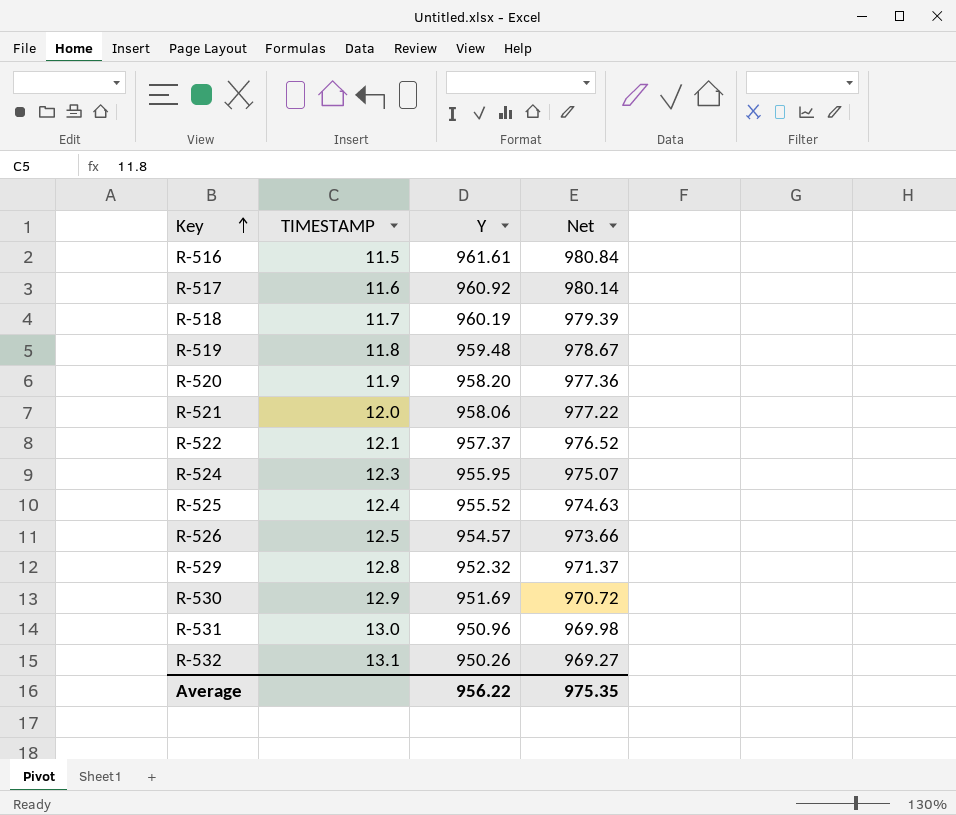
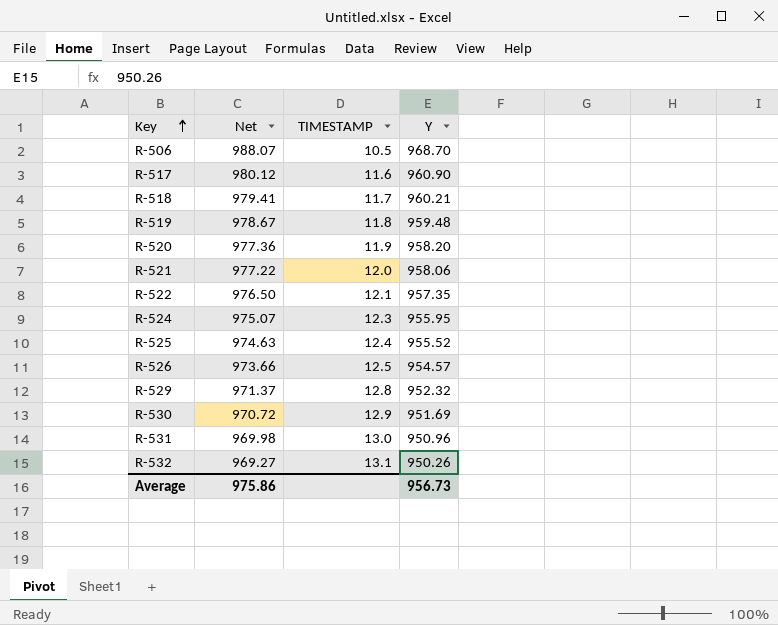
column Net | position: 4 -> 2
row R-516: 11.5 | 961.61 | 980.84 -> none
row R-506: none -> 988.07 | 10.5 | 968.70
R-517 | Net: 980.14 -> 980.12
R-517 | Y: 960.92 -> 960.90
R-518 | Net: 979.39 -> 979.41
R-518 | Y: 960.19 -> 960.21
R-522 | Net: 976.52 -> 976.50
R-522 | Y: 957.37 -> 957.35
Average | Net: 975.35 -> 975.86
Average | Y: 956.22 -> 956.73

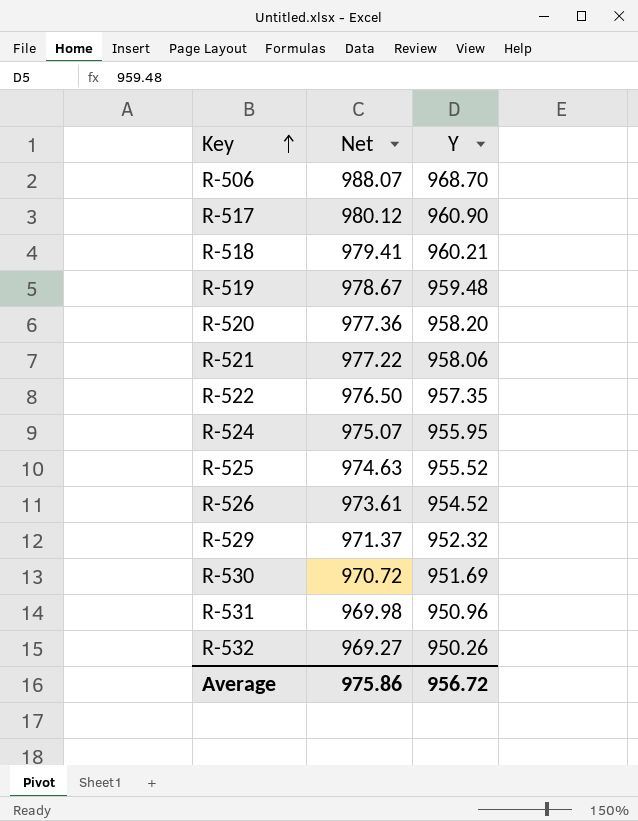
column TIMESTAMP | position: 3 -> none
R-526 | Net: 973.66 -> 973.61
R-526 | Y: 954.57 -> 954.52
Average | Y: 956.73 -> 956.72

